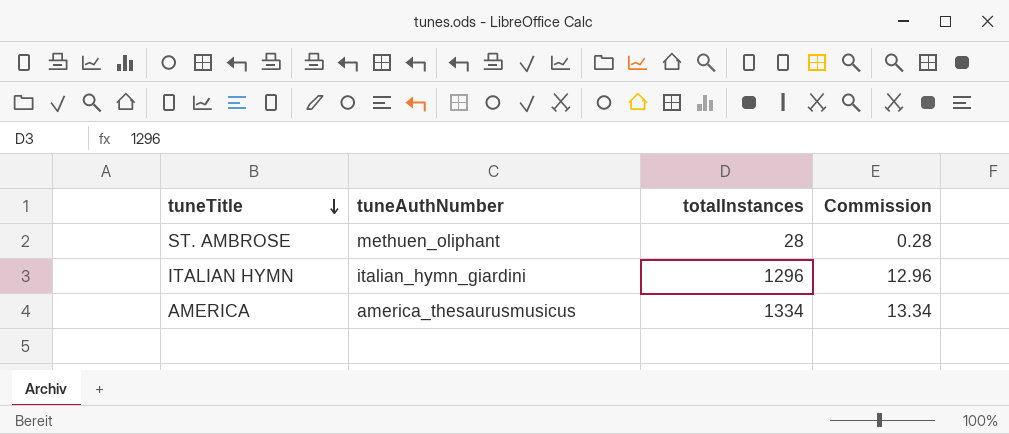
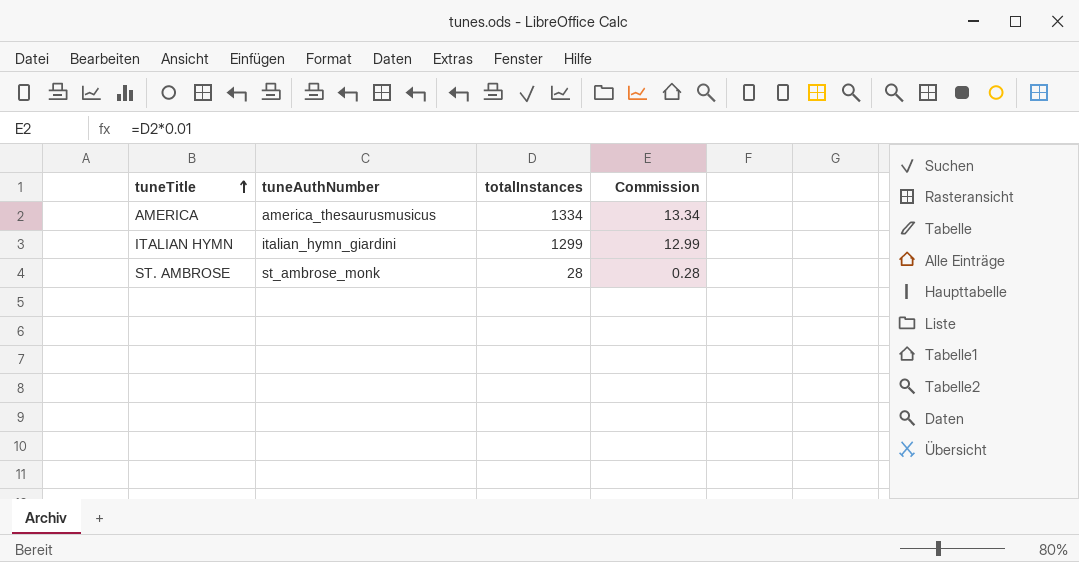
row order: tuneTitle descending -> tuneTitle ascending
ITALIAN HYMN | totalInstances: 1296 -> 1299
ITALIAN HYMN | Commission: 12.96 -> 12.99
ST. AMBROSE | tuneAuthNumber: methuen_oliphant -> st_ambrose_monk

